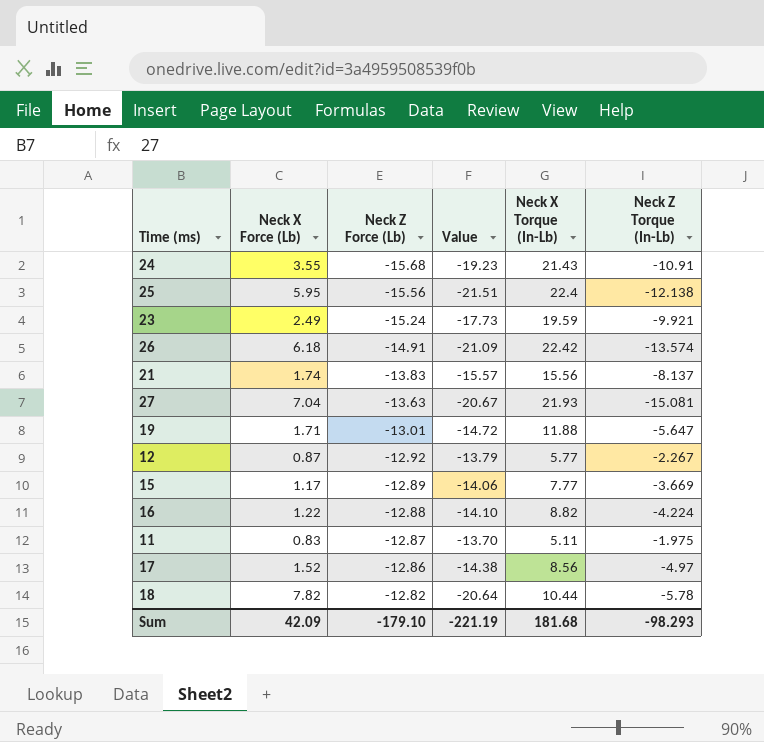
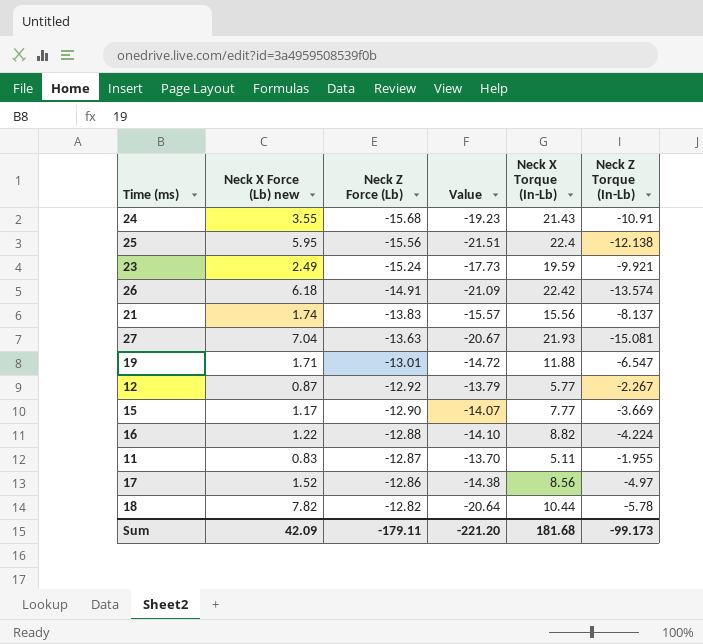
column name: Neck X Force (Lb) -> Neck X Force (Lb) new
19 | Neck Z Torque (In-Lb): -5.647 -> -6.547
15 | Neck Z Force (Lb): -12.89 -> -12.90
15 | Value: -14.06 -> -14.07
11 | Neck Z Torque (In-Lb): -1.975 -> -1.955
Sum | Neck Z Force (Lb): -179.10 -> -179.11
Sum | Value: -221.19 -> -221.20
Sum | Neck Z Torque (In-Lb): -98.293 -> -99.173

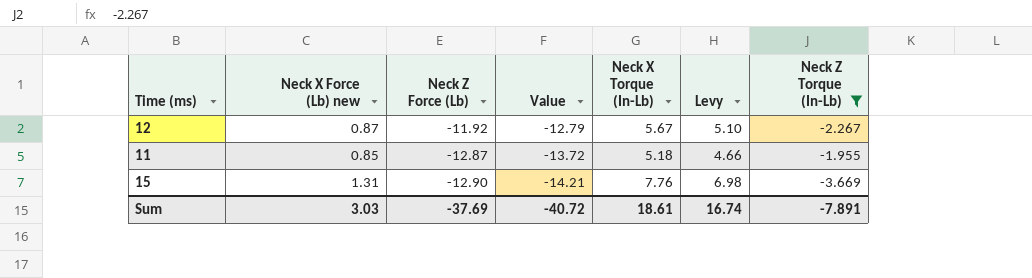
filter: none -> Neck Z Torque (In-Lb) >= -3.669
row order: Neck Z Force (Lb) ascending -> Neck Z Force (Lb) descending
column Levy | formula: none -> [Neck X Torque (In-Lb)] * 0.9
12 | Neck Z Force (Lb): -12.92 -> -11.92
12 | Value: -13.79 -> -12.79
12 | Neck X Torque (In-Lb): 5.77 -> 5.67
11 | Neck X Force (Lb) new: 0.83 -> 0.85
11 | Value: -13.70 -> -13.72
11 | Neck X Torque (In-Lb): 5.11 -> 5.18
15 | Neck X Force (Lb) new: 1.17 -> 1.31
15 | Value: -14.07 -> -14.21
15 | Neck X Torque (In-Lb): 7.77 -> 7.76
Sum | Neck X Force (Lb) new: 42.09 -> 3.03
Sum | Neck Z Force (Lb): -179.11 -> -37.69
Sum | Value: -221.20 -> -40.72
Sum | Neck X Torque (In-Lb): 181.68 -> 18.61
Sum | Neck Z Torque (In-Lb): -99.173 -> -7.891

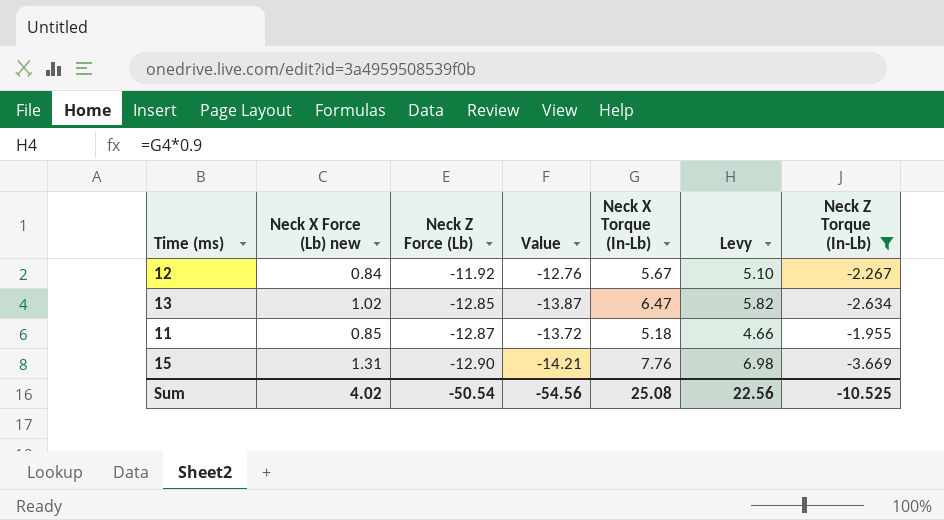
12 | Neck X Force (Lb) new: 0.87 -> 0.84
12 | Value: -12.79 -> -12.76
row 13: none -> 1.02 | -12.85 | -13.87 | 6.47 | 5.82 | -2.634
Sum | Neck X Force (Lb) new: 3.03 -> 4.02
Sum | Neck Z Force (Lb): -37.69 -> -50.54
Sum | Value: -40.72 -> -54.56
Sum | Neck X Torque (In-Lb): 18.61 -> 25.08
Sum | Levy: 16.74 -> 22.56
Sum | Neck Z Torque (In-Lb): -7.891 -> -10.525

